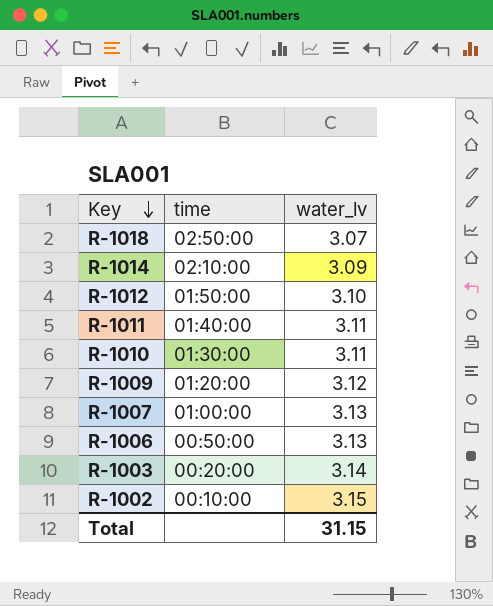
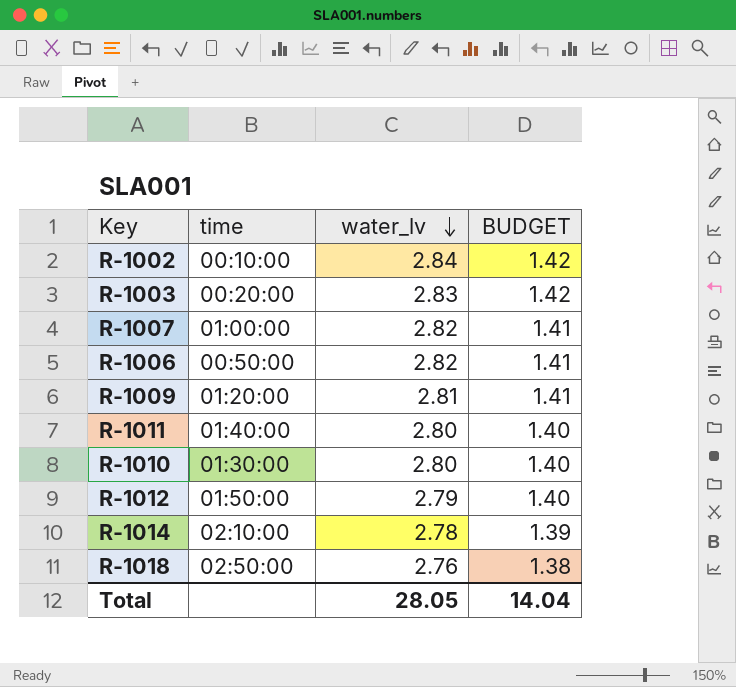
row order: Key descending -> water_lv descending
column BUDGET | formula: none -> [water_lv] * 0.5
R-1002 | water_lv: 3.15 -> 2.84
R-1003 | water_lv: 3.14 -> 2.83
R-1007 | water_lv: 3.13 -> 2.82
R-1006 | water_lv: 3.13 -> 2.82
R-1009 | water_lv: 3.12 -> 2.81
R-1011 | water_lv: 3.11 -> 2.80
R-1010 | water_lv: 3.11 -> 2.80
R-1012 | water_lv: 3.10 -> 2.79
R-1014 | water_lv: 3.09 -> 2.78
R-1018 | water_lv: 3.07 -> 2.76
Total | water_lv: 31.15 -> 28.05

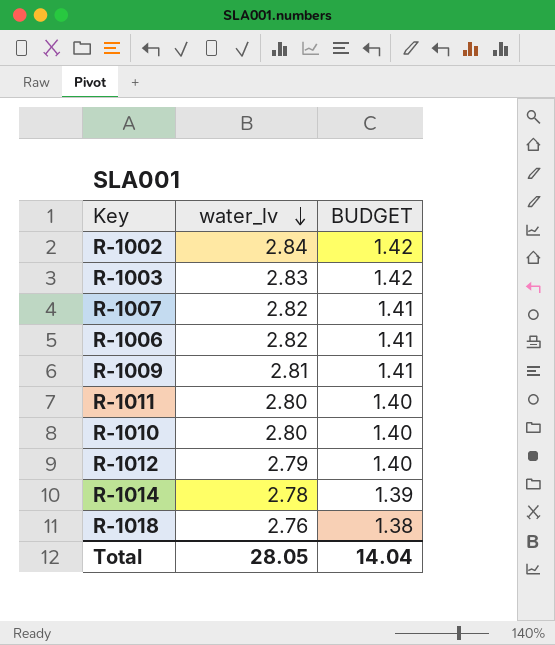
column time | position: 2 -> none

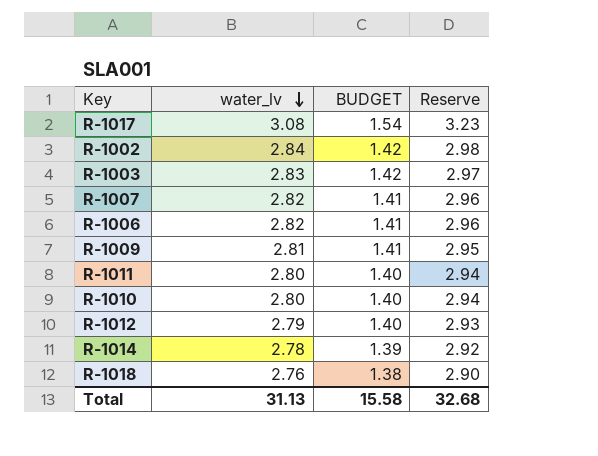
column Reserve | formula: none -> [water_lv] * 1.05
row R-1017: none -> 3.08 | 1.54 | 3.23
Total | water_lv: 28.05 -> 31.13
Total | BUDGET: 14.04 -> 15.58

